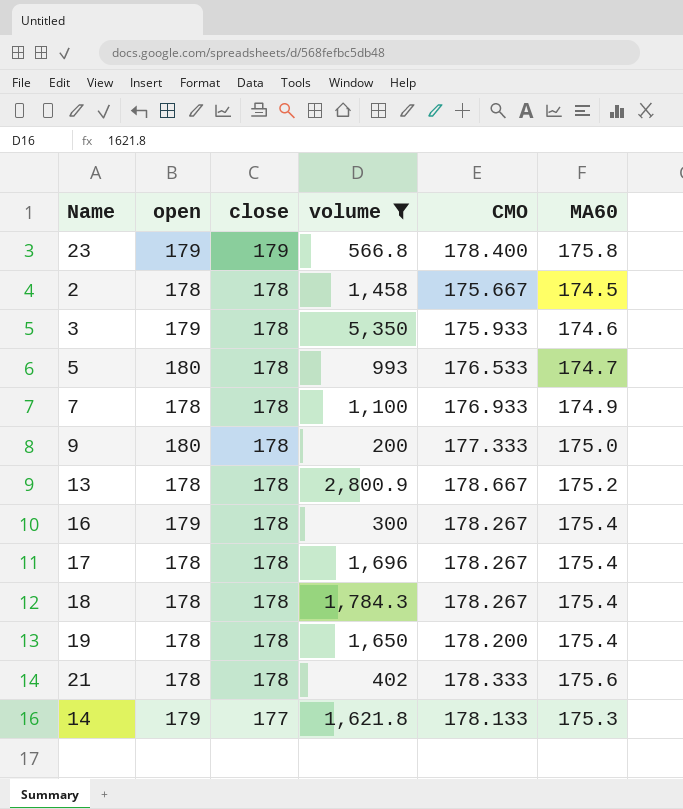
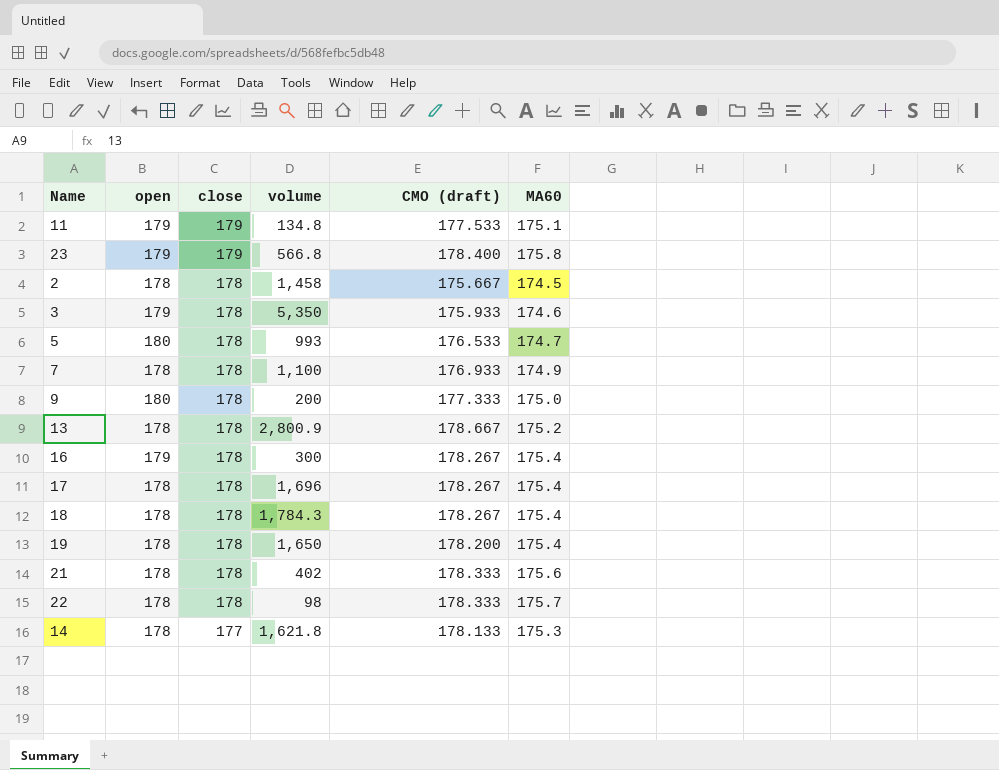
filter: volume >= 200 -> none
column name: CMO -> CMO (draft)
14 | open: 179 -> 178

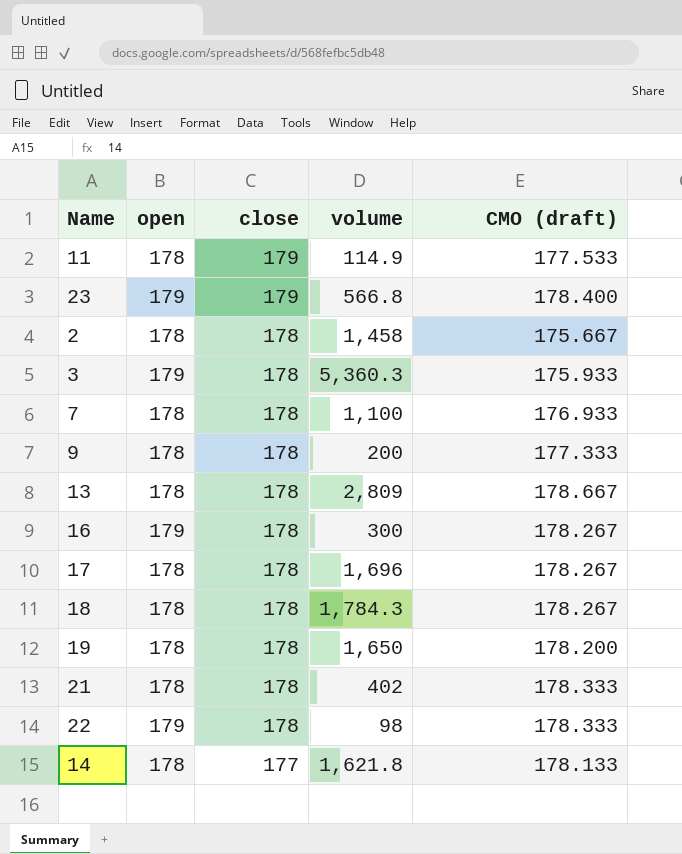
column MA60 | position: 6 -> none
row 5: 180 | 178 | 993 | 176.533 | 174.7 -> none
11 | open: 179 -> 178
11 | volume: 134.8 -> 114.9
3 | volume: 5,350 -> 5,360.3
9 | open: 180 -> 178
13 | volume: 2,800.9 -> 2,809
22 | open: 178 -> 179

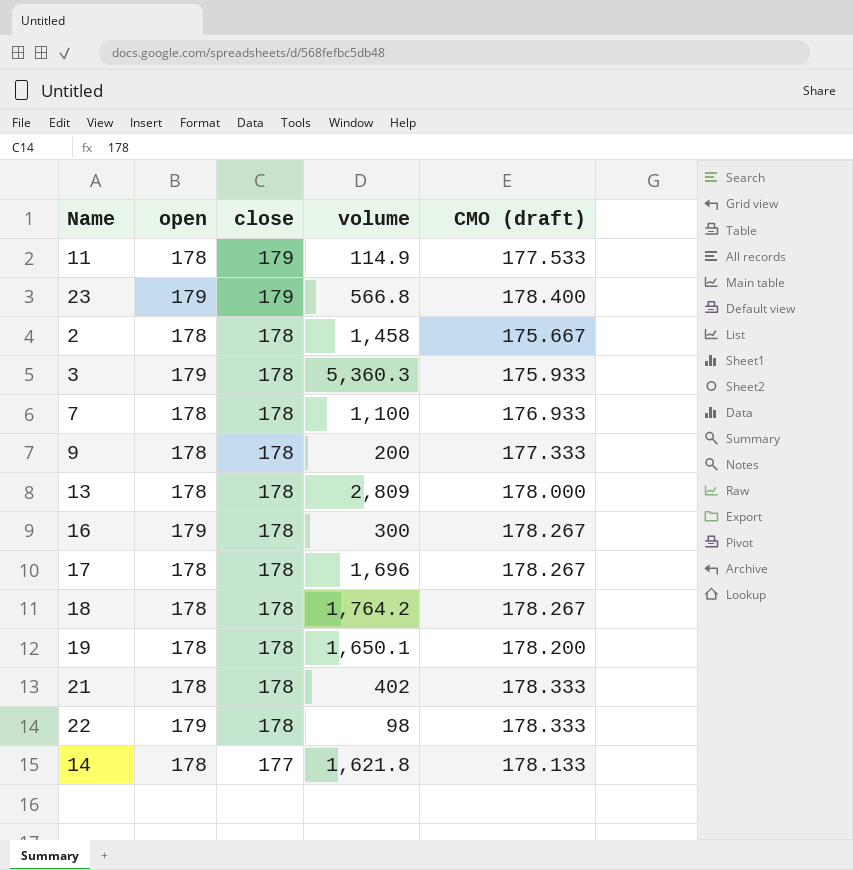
13 | CMO (draft): 178.667 -> 178.000
18 | volume: 1,784.3 -> 1,764.2
19 | volume: 1,650 -> 1,650.1

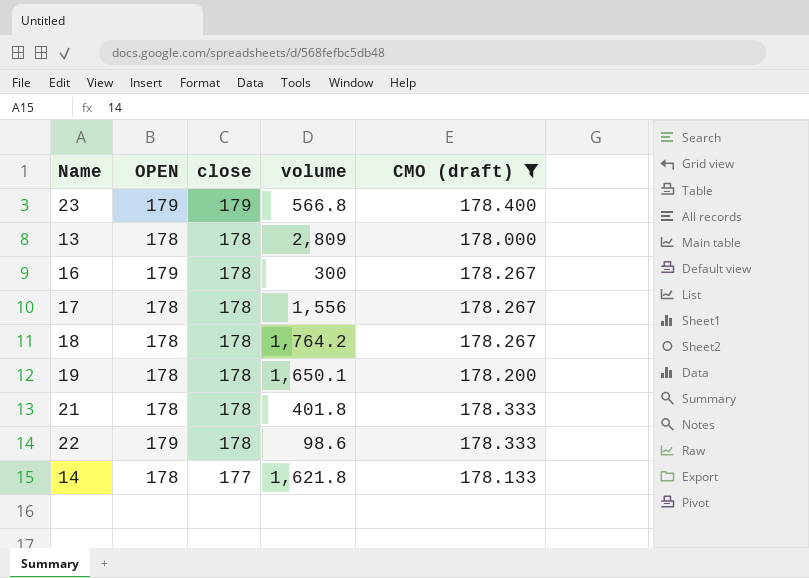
filter: none -> CMO (draft) >= 178.000
column name: open -> OPEN
17 | volume: 1,696 -> 1,556
21 | volume: 402 -> 401.8
22 | volume: 98 -> 98.6

